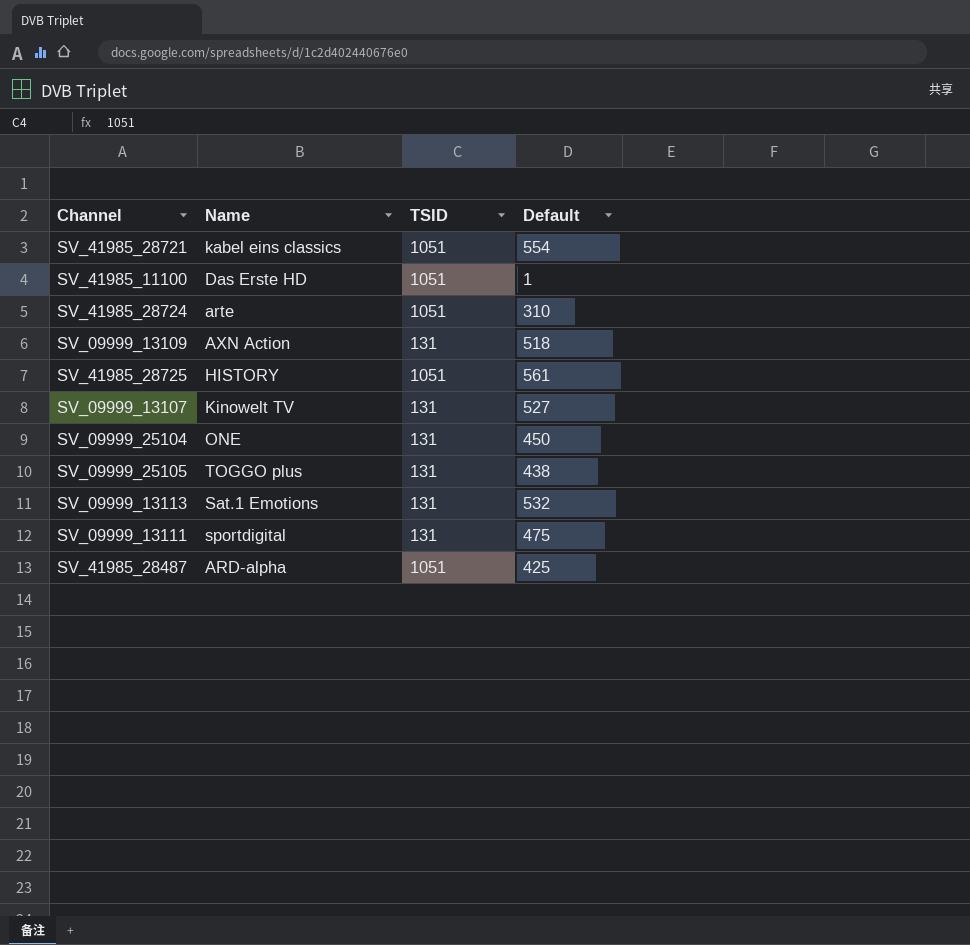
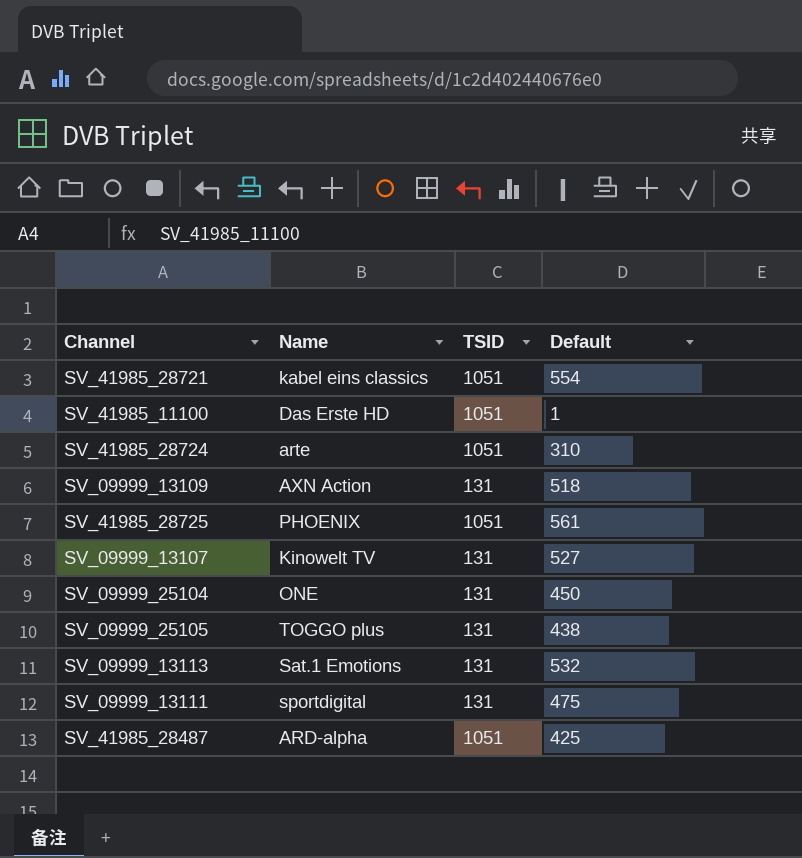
SV_41985_28725 | Name: HISTORY -> PHOENIX

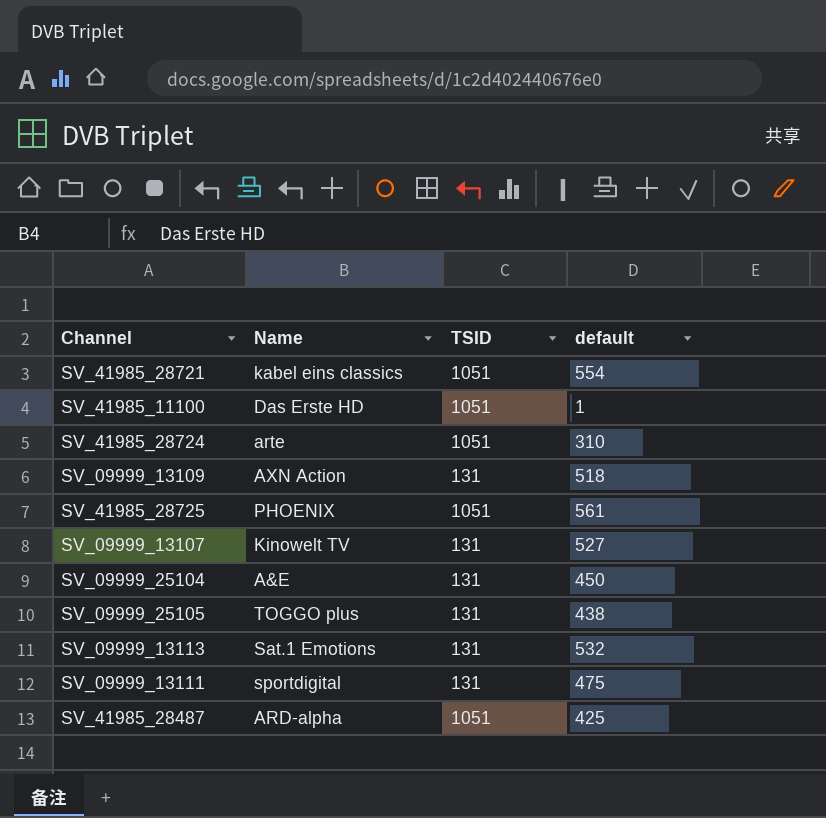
column name: Default -> default
SV_09999_25104 | Name: ONE -> A&E

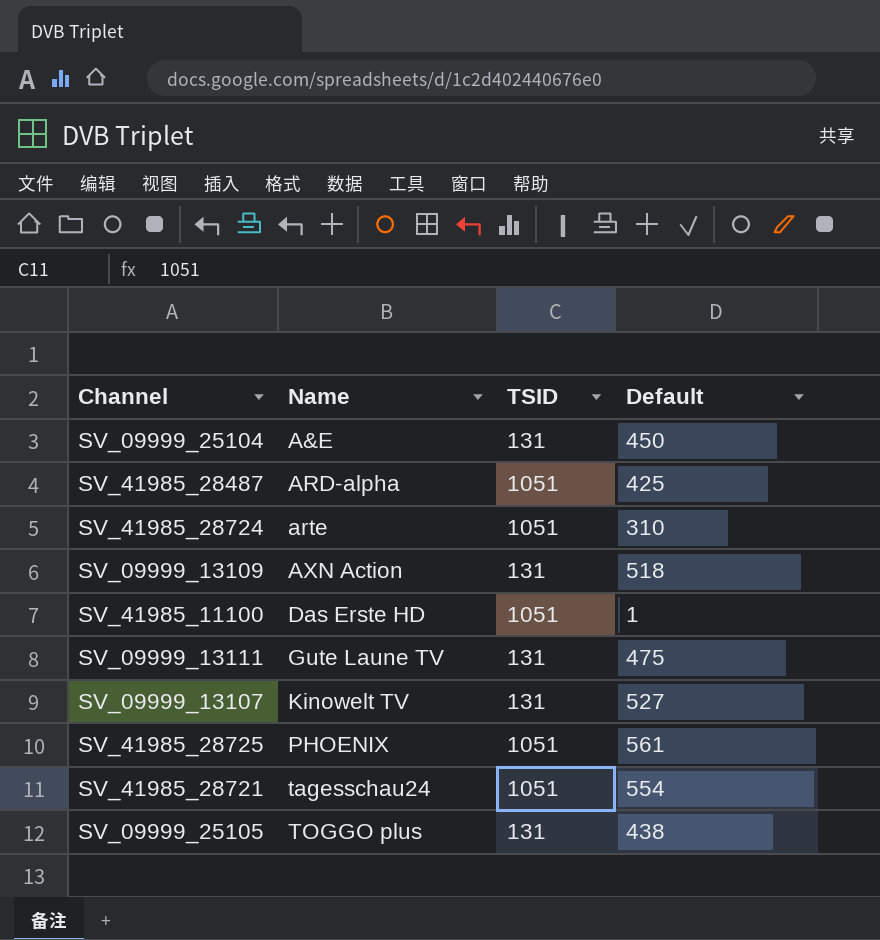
row order: none -> Name ascending
column name: default -> Default
row SV_09999_13113: Sat.1 Emotions | 131 | 532 -> none
SV_09999_13111 | Name: sportdigital -> Gute Laune TV
SV_41985_28721 | Name: kabel eins classics -> tagesschau24

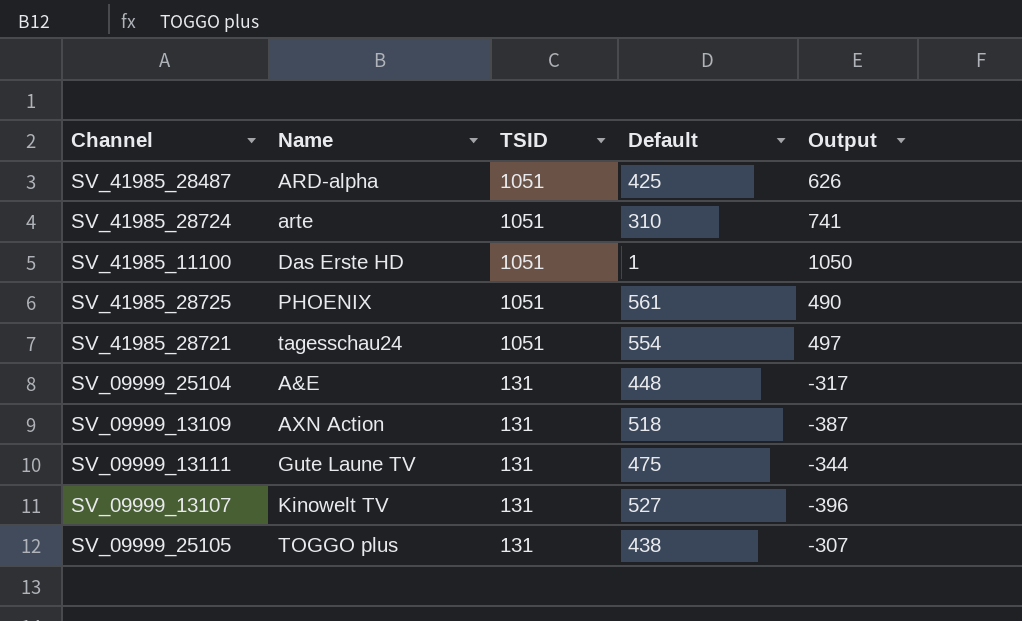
row order: Name ascending -> TSID descending
column Output | formula: none -> [TSID] - [Default]
SV_09999_25104 | Default: 450 -> 448

